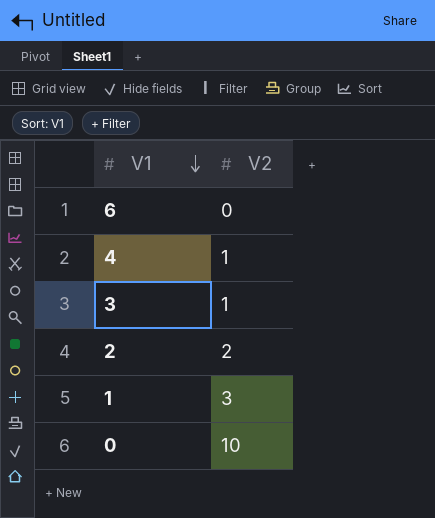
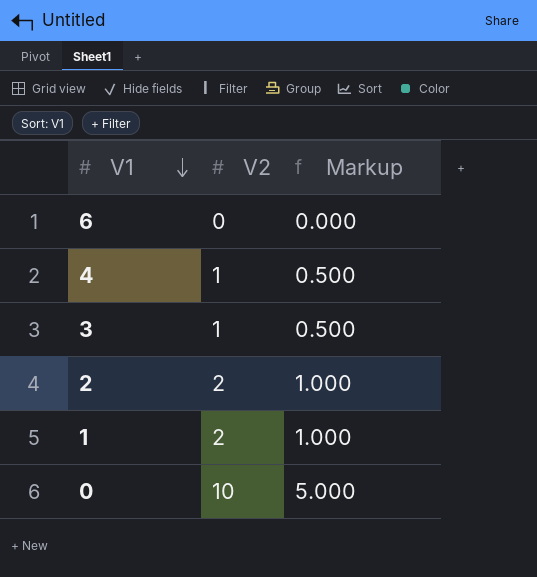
column Markup | formula: none -> [V2] * 0.5
1 | V2: 3 -> 2

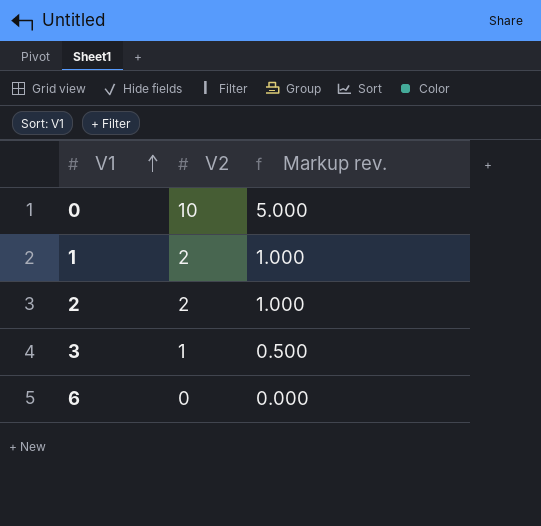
row order: V1 descending -> V1 ascending
column name: Markup -> Markup rev.
row 4: 1 | 0.500 -> none

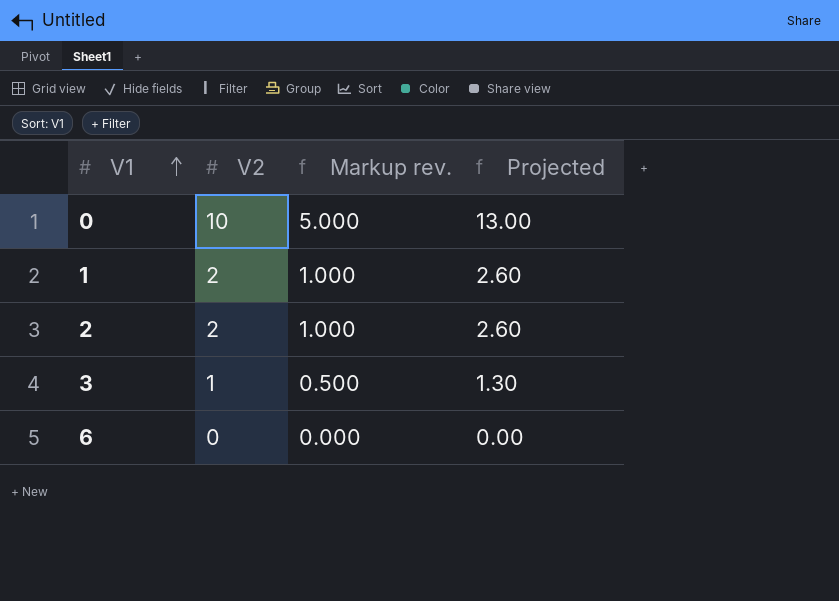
column Projected | formula: none -> [V2] * 1.3

